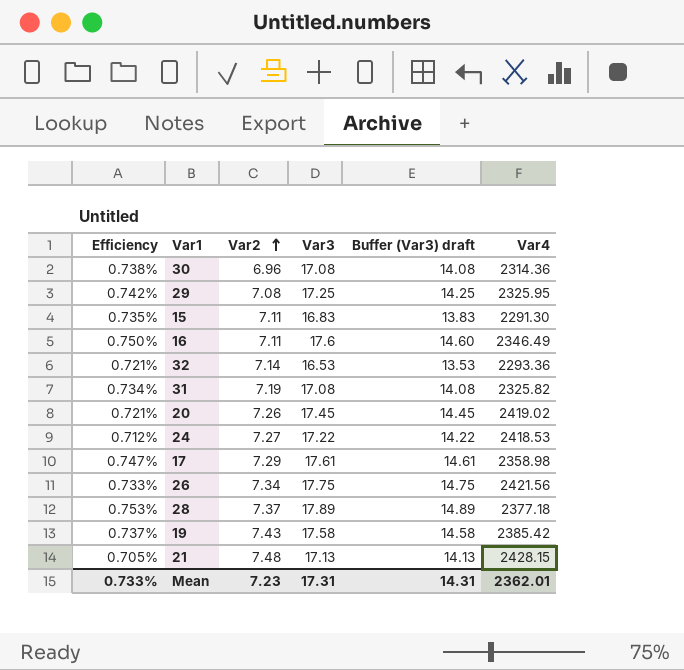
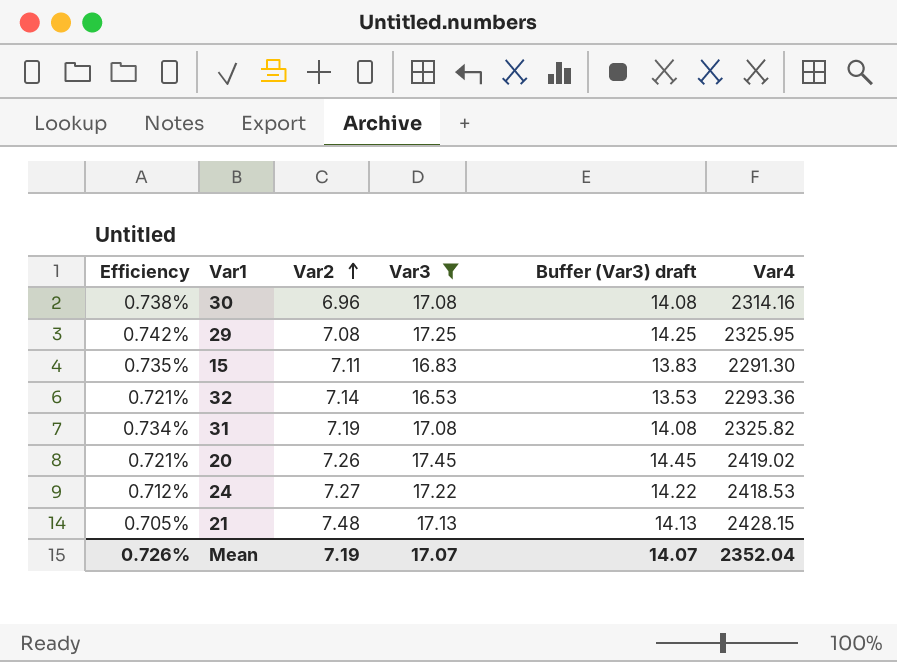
filter: none -> Var3 <= 17.45
30 | Var4: 2314.36 -> 2314.16
Mean | Efficiency: 0.733% -> 0.726%
Mean | Var2: 7.23 -> 7.19
Mean | Var3: 17.31 -> 17.07
Mean | Buffer (Var3) draft: 14.31 -> 14.07
Mean | Var4: 2362.01 -> 2352.04

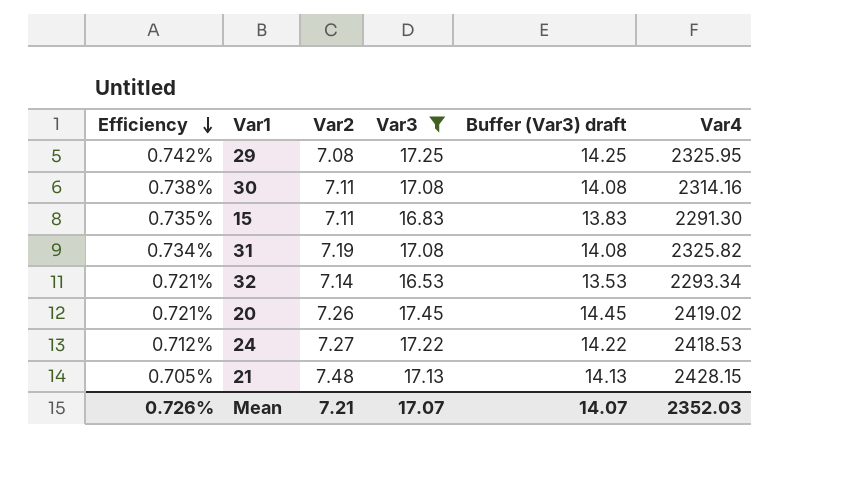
row order: Var2 ascending -> Efficiency descending
30 | Var2: 6.96 -> 7.11
32 | Var4: 2293.36 -> 2293.34
Mean | Var2: 7.19 -> 7.21
Mean | Var4: 2352.04 -> 2352.03

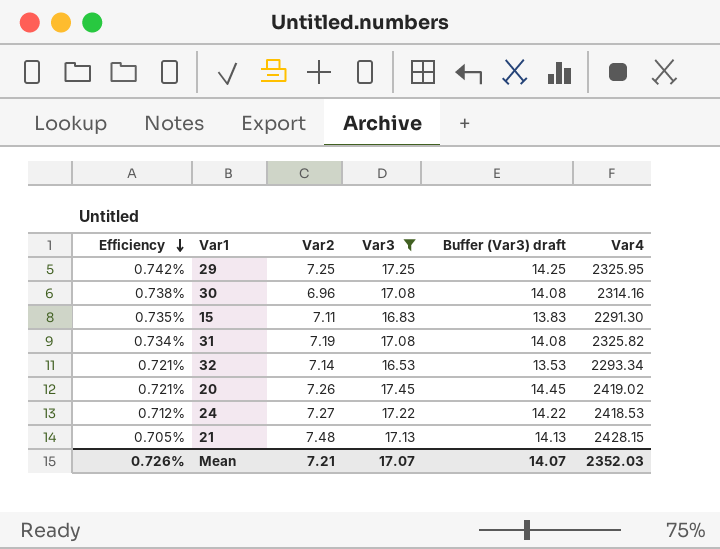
29 | Var2: 7.08 -> 7.25
30 | Var2: 7.11 -> 6.96

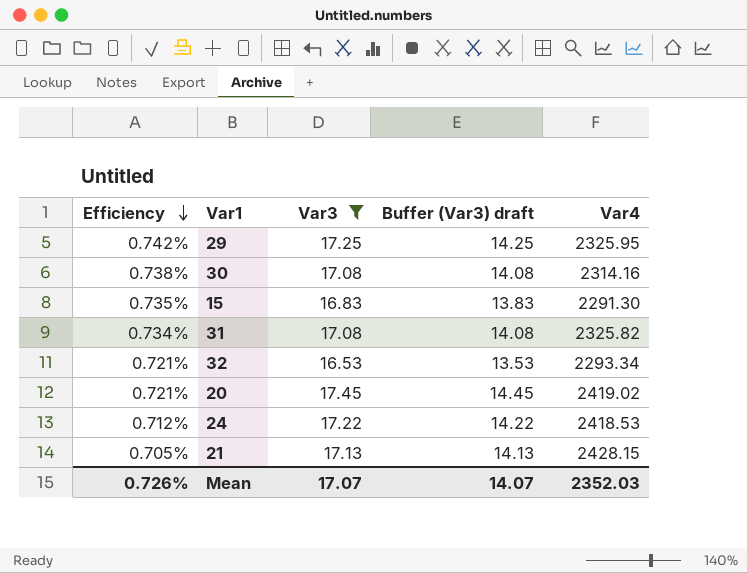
column Var2 | position: 3 -> none

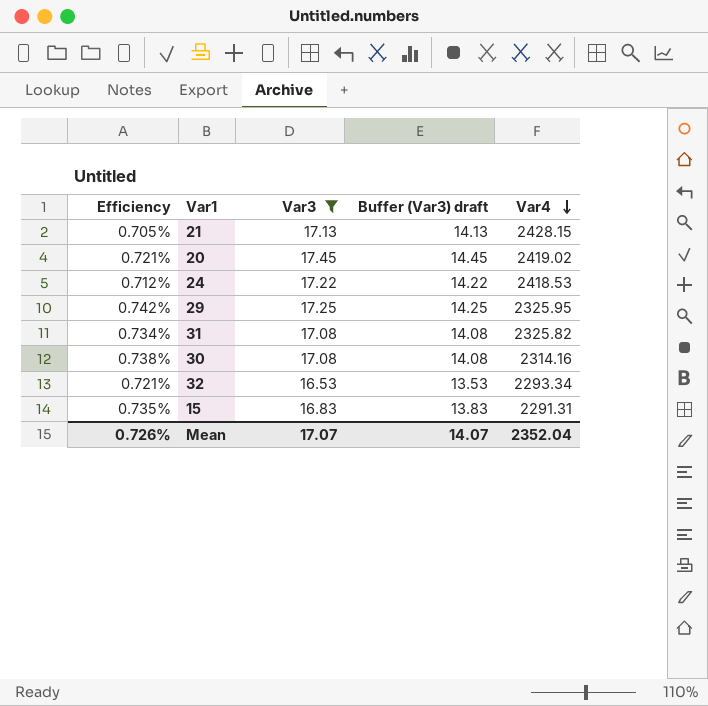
row order: Efficiency descending -> Var4 descending
15 | Var4: 2291.30 -> 2291.31
Mean | Var4: 2352.03 -> 2352.04

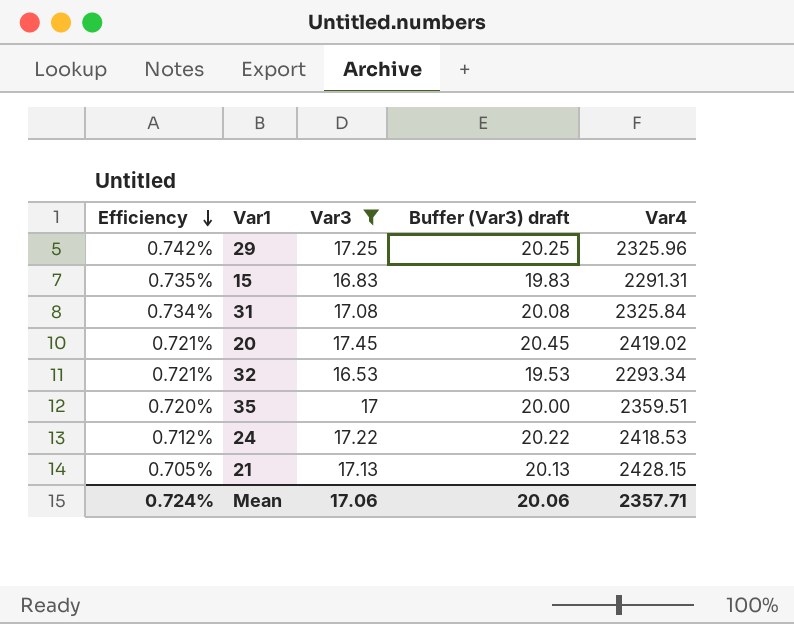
row order: Var4 descending -> Efficiency descending
column Buffer (Var3) draft | formula: [Var3] - 3 -> [Var3] + 3
row 30: 0.738% | 17.08 | 14.08 | 2314.16 -> none
29 | Var4: 2325.95 -> 2325.96
31 | Var4: 2325.82 -> 2325.84
row 35: none -> 0.720% | 17 | 20.00 | 2359.51
Mean | Efficiency: 0.726% -> 0.724%
Mean | Var3: 17.07 -> 17.06
Mean | Buffer (Var3) draft: 14.07 -> 20.06
Mean | Var4: 2352.04 -> 2357.71

